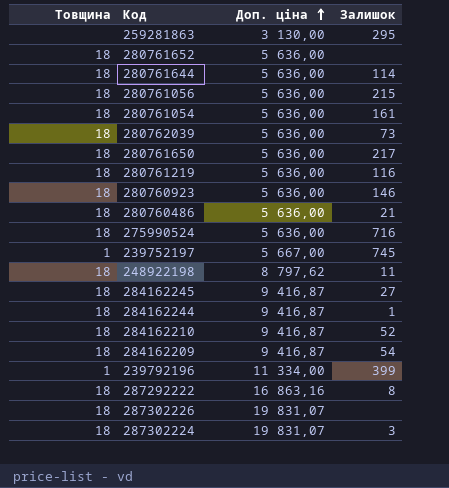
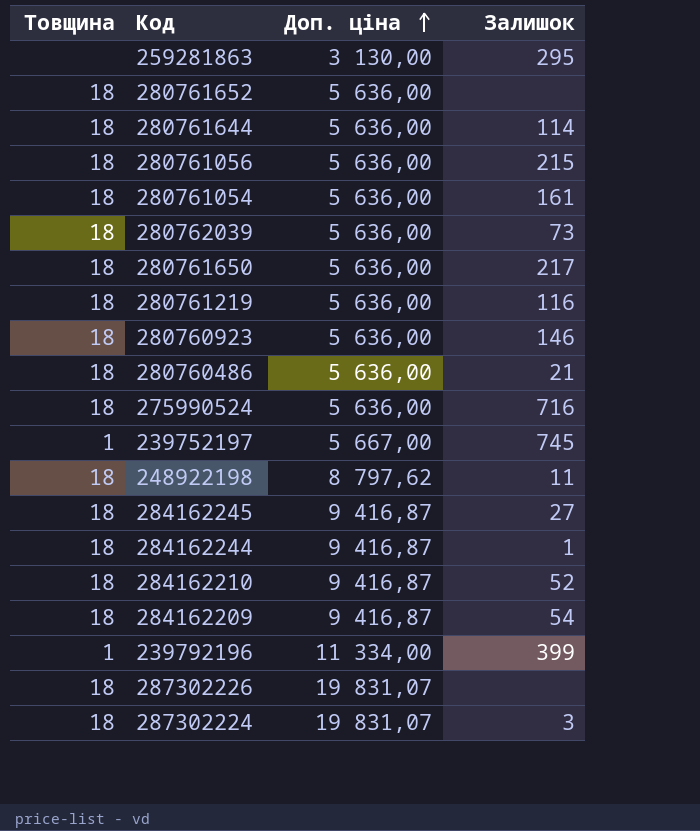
row 287292222: 18 | 16 863,16 | 8 -> none

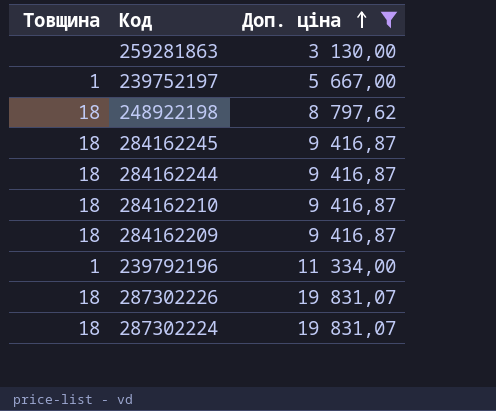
filter: none -> Доп. ціна != 5 636,00
column Залишок | position: 4 -> none

